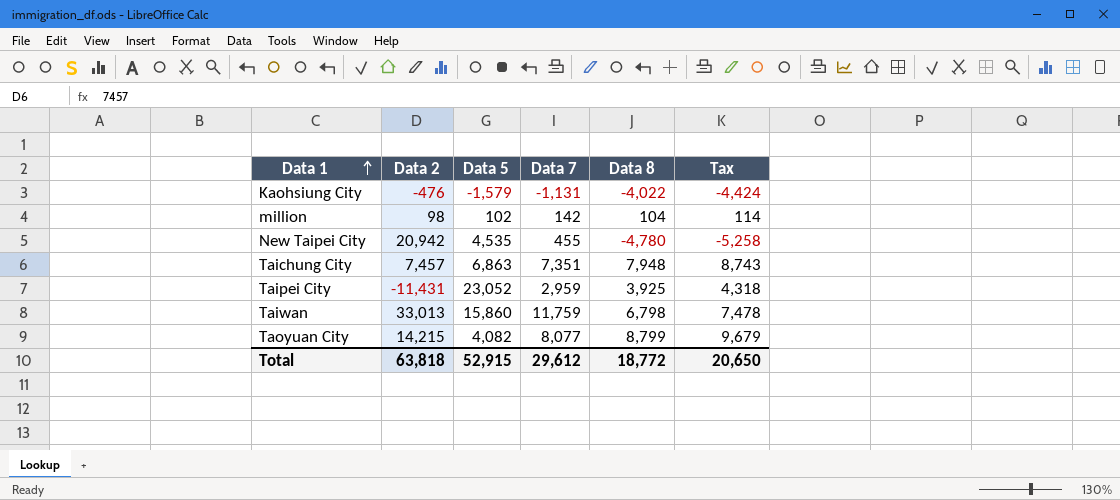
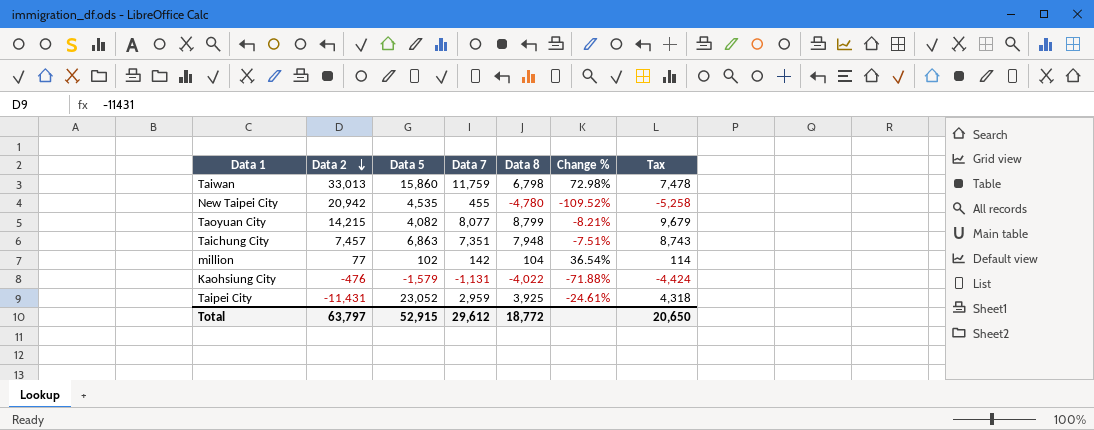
row order: Data 1 ascending -> Data 2 descending
column Change % | formula: none -> ([Data 7] - [Data 8]) / [Data 8]
million | Data 2: 98 -> 77
Total | Data 2: 63,818 -> 63,797

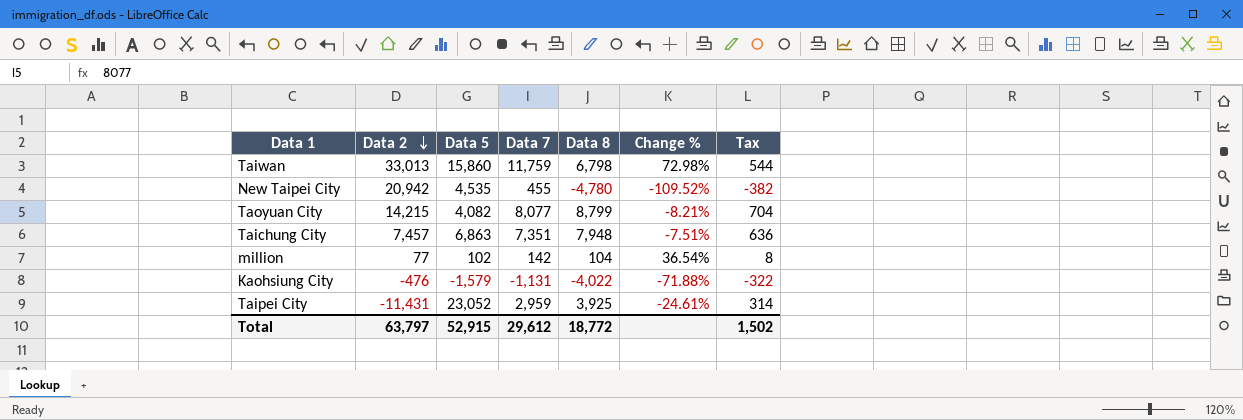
column Tax | formula: [Data 8] * 1.1 -> [Data 8] * 0.08
Total | Tax: 20,650 -> 1,502

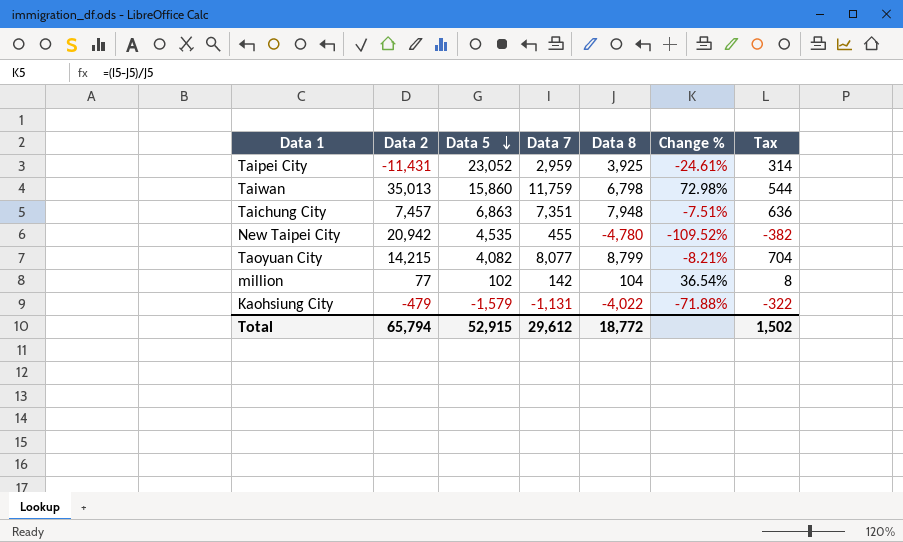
row order: Data 2 descending -> Data 5 descending
Taiwan | Data 2: 33,013 -> 35,013
Kaohsiung City | Data 2: -476 -> -479
Total | Data 2: 63,797 -> 65,794

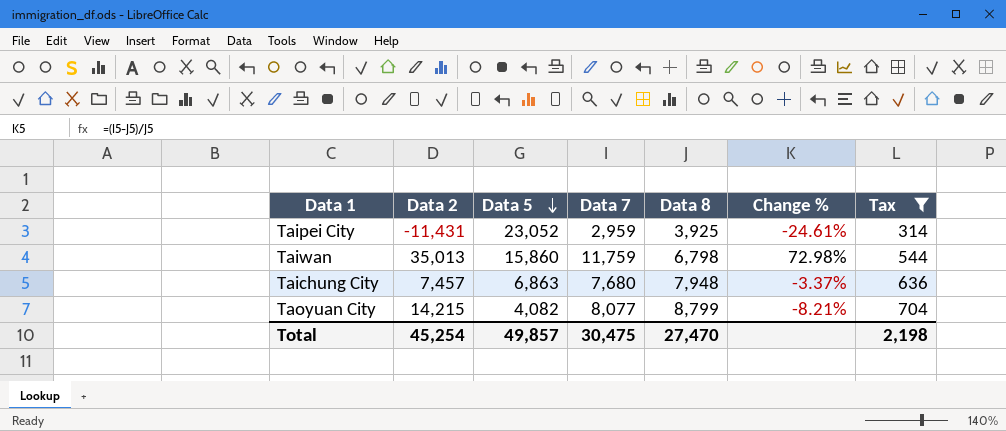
filter: none -> Tax >= 314
Taichung City | Data 7: 7,351 -> 7,680
Taichung City | Change %: -7.51% -> -3.37%
Total | Data 2: 65,794 -> 45,254
Total | Data 5: 52,915 -> 49,857
Total | Data 7: 29,612 -> 30,475
Total | Data 8: 18,772 -> 27,470
Total | Tax: 1,502 -> 2,198

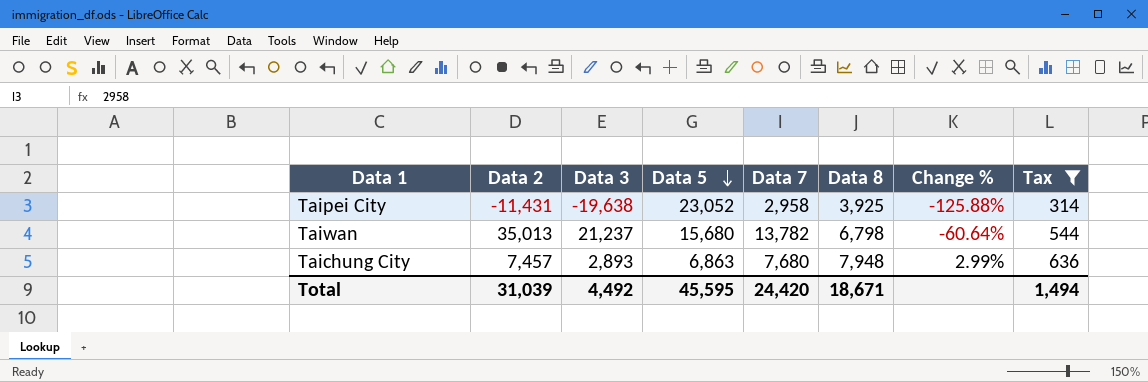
column Data 3 | position: none -> 3
column Change % | formula: ([Data 7] - [Data 8]) / [Data 8] -> ([Data 7] - [Data 2]) / [Data 2]
row Taoyuan City: 14,215 | 4,082 | 8,077 | 8,799 | -8.21% | 704 -> none
Taipei City | Data 7: 2,959 -> 2,958
Taiwan | Data 5: 15,860 -> 15,680
Taiwan | Data 7: 11,759 -> 13,782
Total | Data 2: 45,254 -> 31,039
Total | Data 5: 49,857 -> 45,595
Total | Data 7: 30,475 -> 24,420
Total | Data 8: 27,470 -> 18,671
Total | Tax: 2,198 -> 1,494

